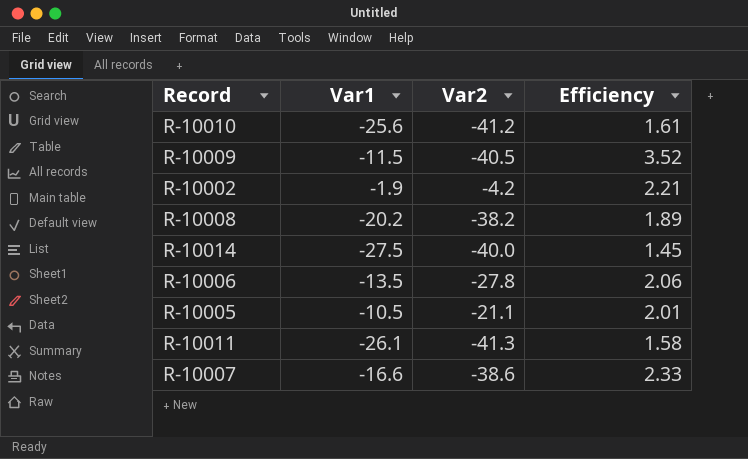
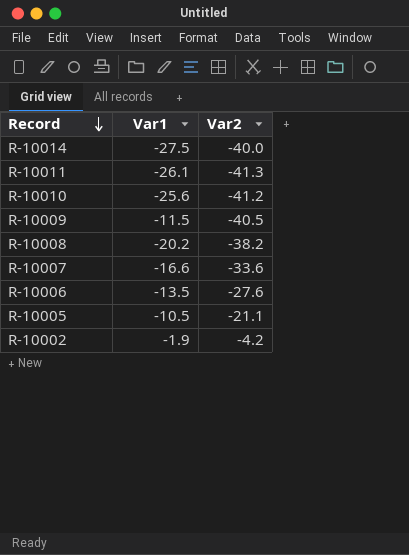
row order: none -> Record descending
column Efficiency | formula: [Var2] / [Var1] -> none
R-10007 | Var2: -38.6 -> -33.6
R-10006 | Var2: -27.8 -> -27.6

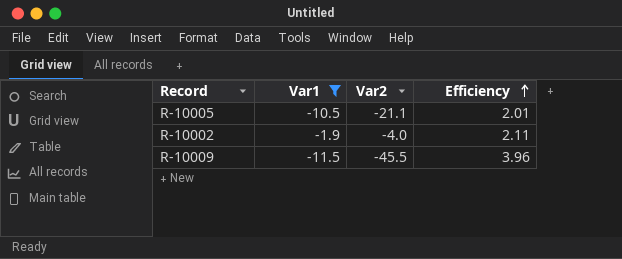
filter: none -> Var1 >= -11.5
row order: Record descending -> Efficiency ascending
column Efficiency | formula: none -> [Var2] / [Var1]
R-10002 | Var2: -4.2 -> -4.0
R-10009 | Var2: -40.5 -> -45.5

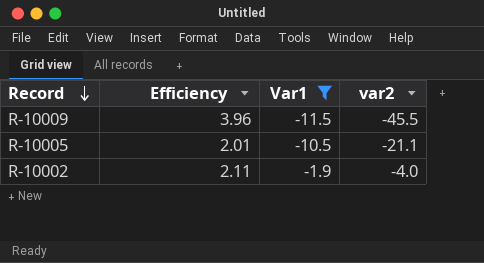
row order: Efficiency ascending -> Record descending
column Efficiency | position: 4 -> 2
column name: Var2 -> var2

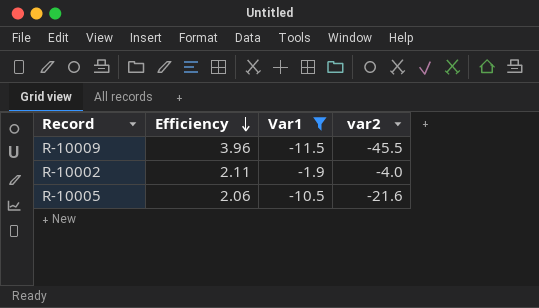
row order: Record descending -> Efficiency descending
R-10005 | Efficiency: 2.01 -> 2.06
R-10005 | var2: -21.1 -> -21.6

